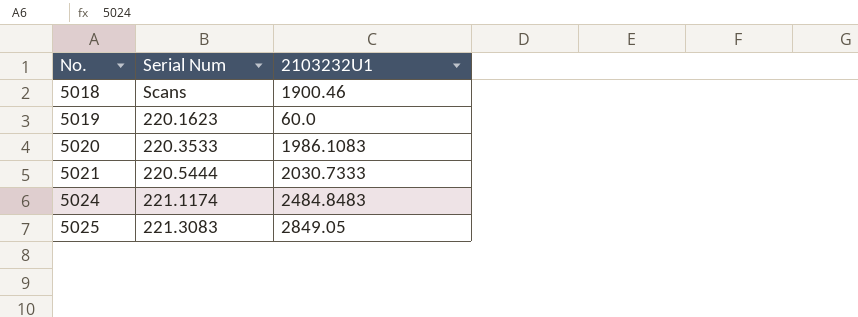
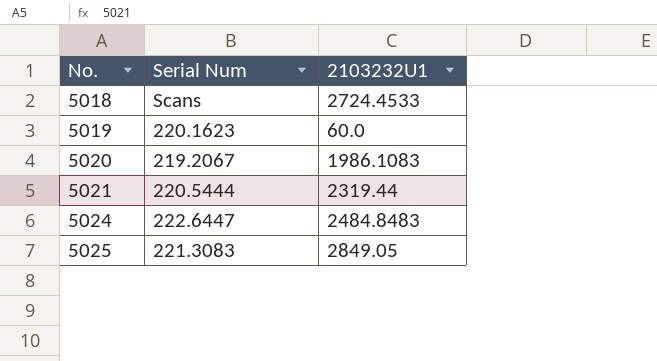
5018 | 2103232U1: 1900.46 -> 2724.4533
5020 | Serial Num: 220.3533 -> 219.2067
5021 | 2103232U1: 2030.7333 -> 2319.44
5024 | Serial Num: 221.1174 -> 222.6447

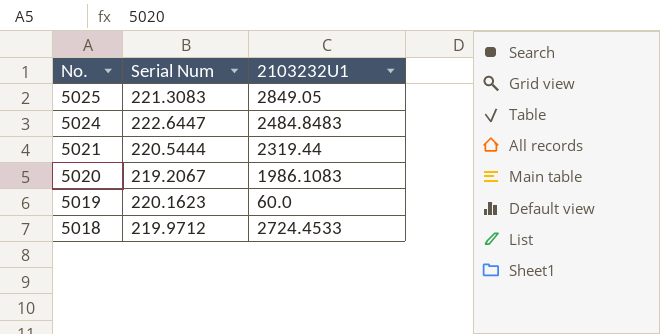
row order: No. ascending -> No. descending
5018 | Serial Num: Scans -> 219.9712

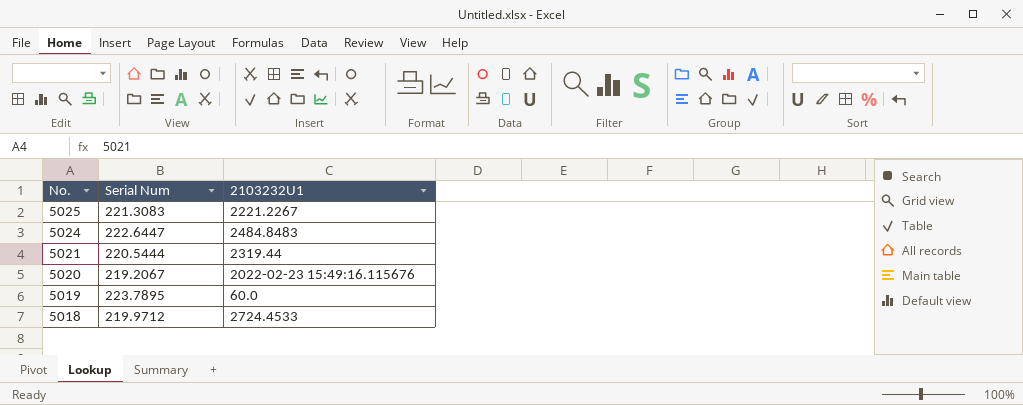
5025 | 2103232U1: 2849.05 -> 2221.2267
5020 | 2103232U1: 1986.1083 -> 2022-02-23 15:49:16.115676
5019 | Serial Num: 220.1623 -> 223.7895

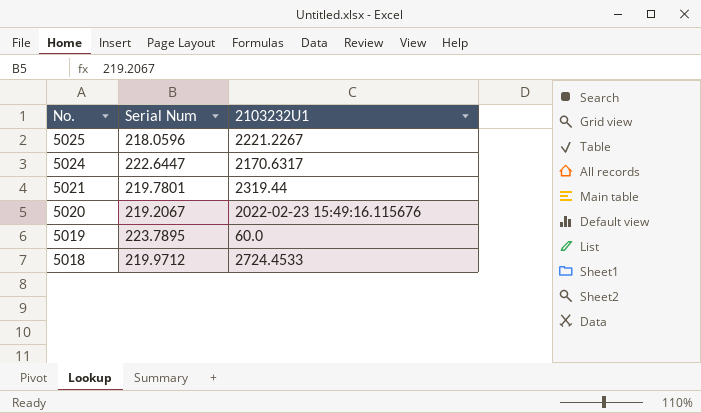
5025 | Serial Num: 221.3083 -> 218.0596
5024 | 2103232U1: 2484.8483 -> 2170.6317
5021 | Serial Num: 220.5444 -> 219.7801

